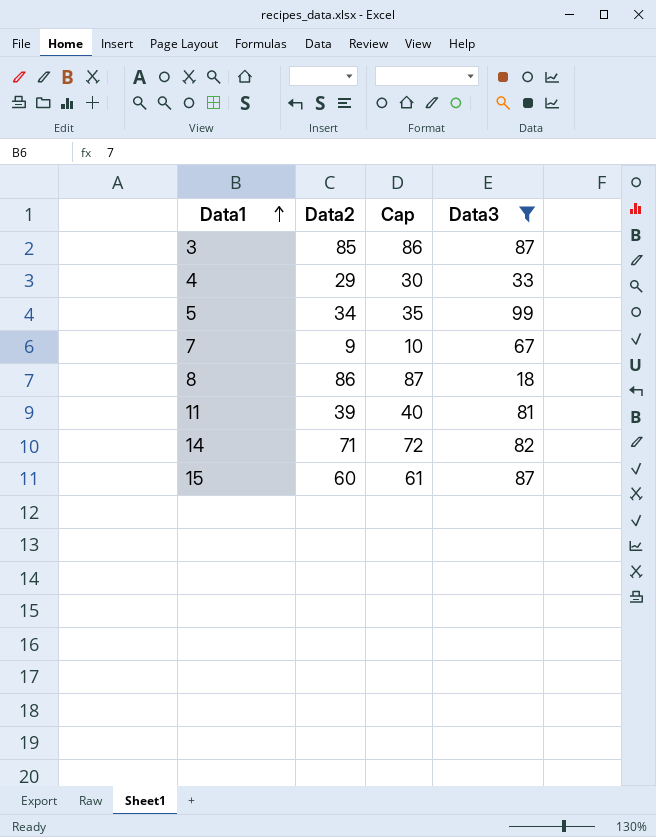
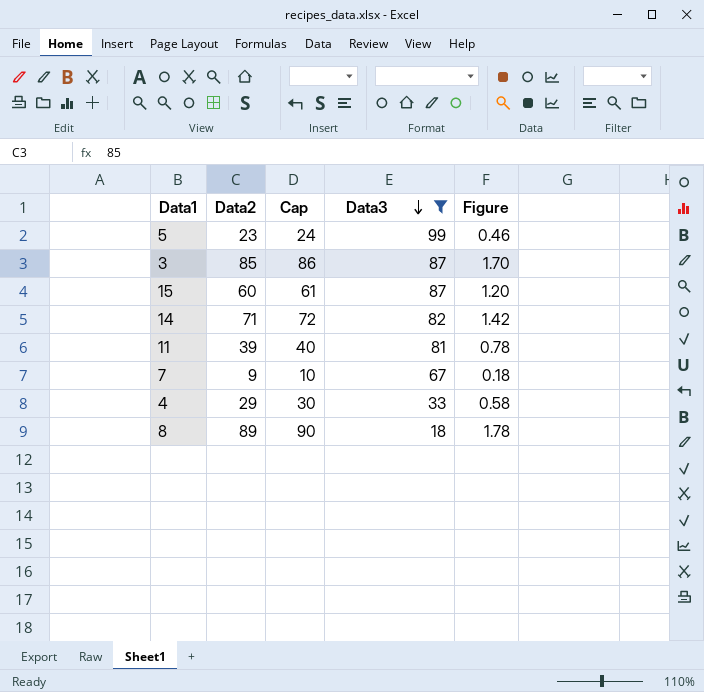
row order: Data1 ascending -> Data3 descending
column Figure | formula: none -> [Data2] * 0.02
5 | Data2: 34 -> 23
5 | Cap: 35 -> 24
8 | Data2: 86 -> 89
8 | Cap: 87 -> 90

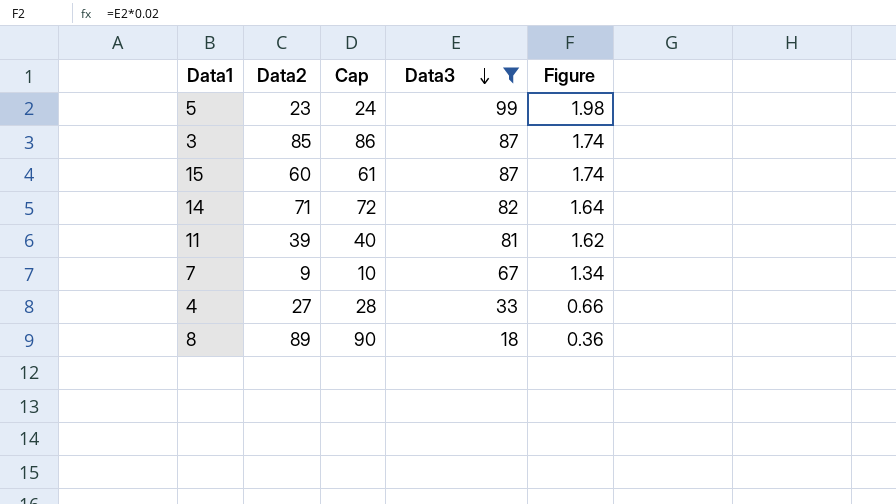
column Figure | formula: [Data2] * 0.02 -> [Data3] * 0.02
4 | Data2: 29 -> 27
4 | Cap: 30 -> 28

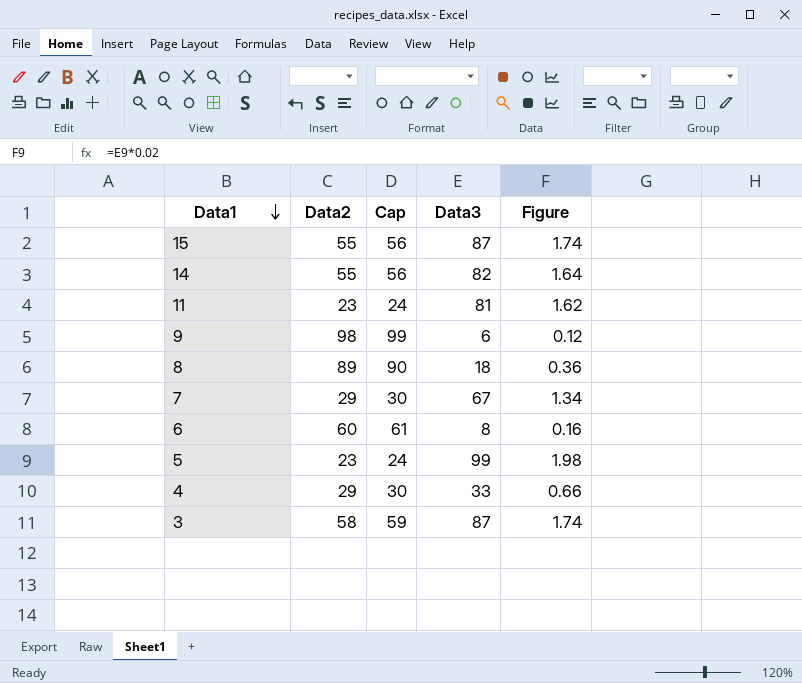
filter: Data3 >= 18 -> none
row order: Data3 descending -> Data1 descending
15 | Data2: 60 -> 55
15 | Cap: 61 -> 56
14 | Data2: 71 -> 55
14 | Cap: 72 -> 56
11 | Data2: 39 -> 23
11 | Cap: 40 -> 24
7 | Data2: 9 -> 29
7 | Cap: 10 -> 30
4 | Data2: 27 -> 29
4 | Cap: 28 -> 30
3 | Data2: 85 -> 58
3 | Cap: 86 -> 59

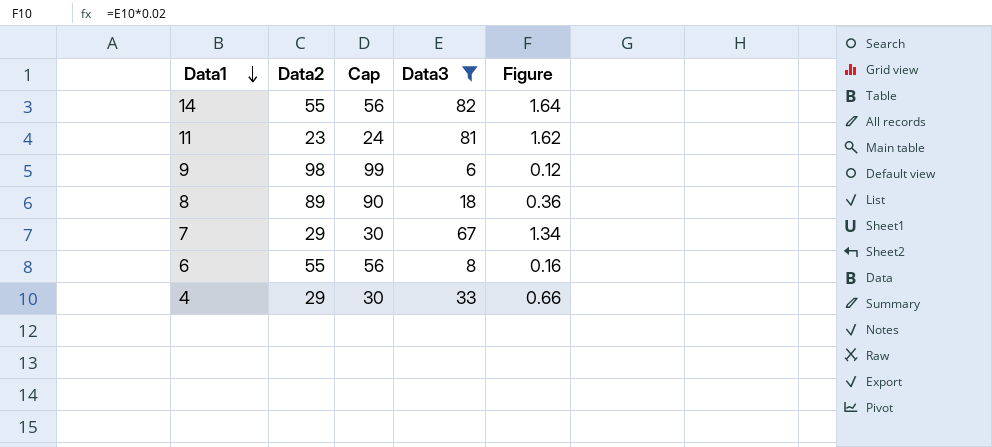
filter: none -> Data3 <= 82
6 | Data2: 60 -> 55
6 | Cap: 61 -> 56

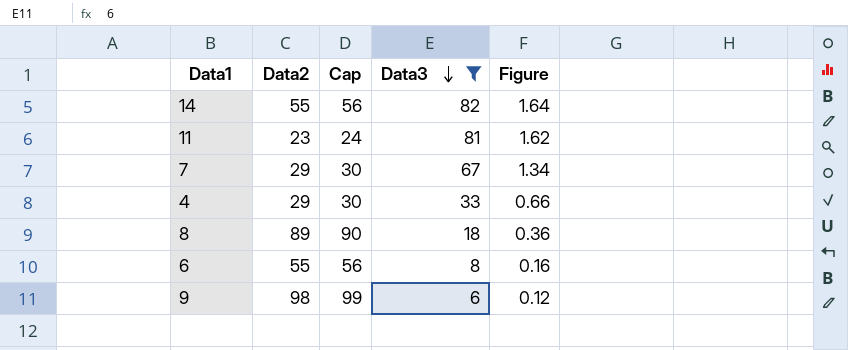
row order: Data1 descending -> Data3 descending

